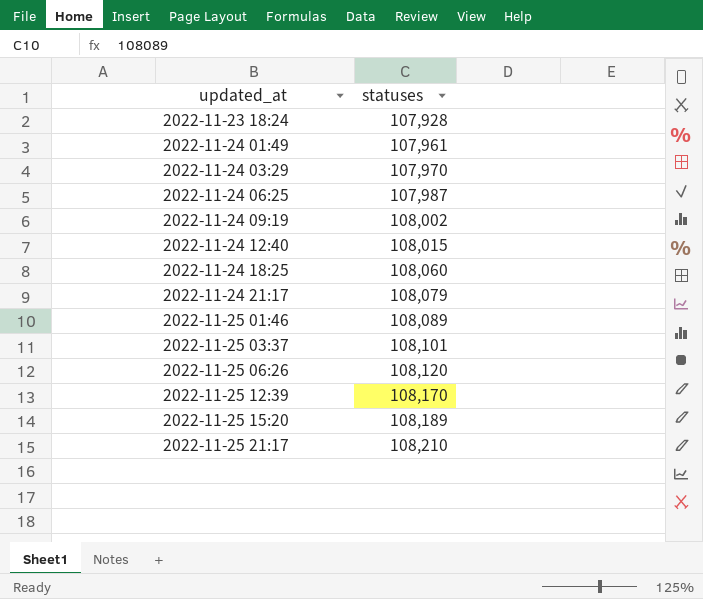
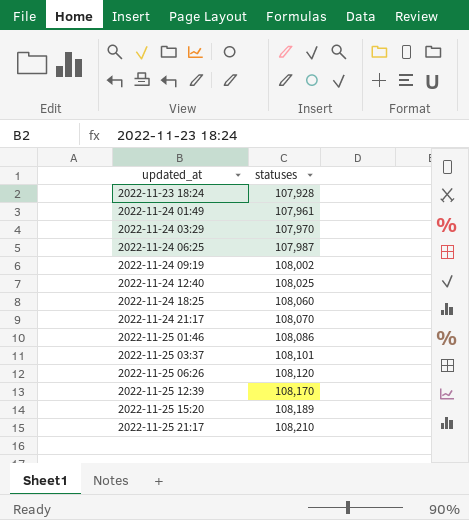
2022-11-24 12:40 | statuses: 108,015 -> 108,025
2022-11-24 21:17 | statuses: 108,079 -> 108,070
2022-11-25 01:46 | statuses: 108,089 -> 108,086

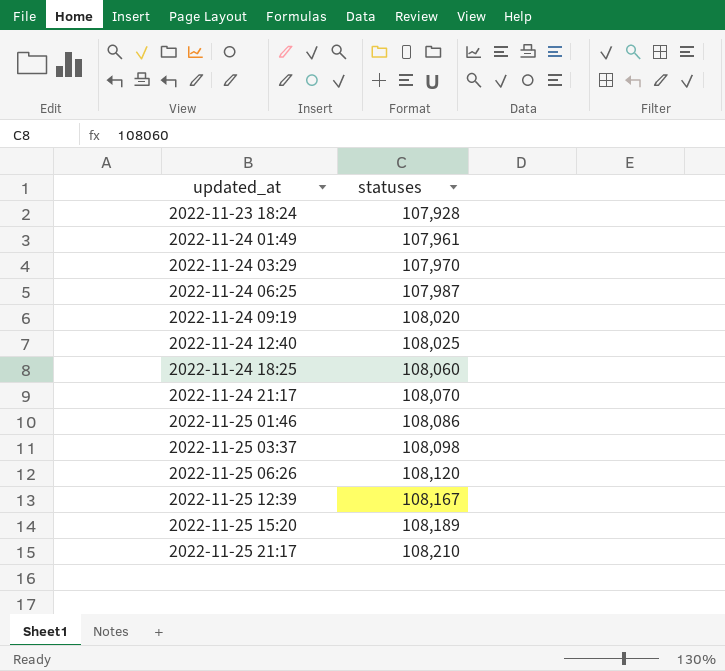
2022-11-24 09:19 | statuses: 108,002 -> 108,020
2022-11-25 03:37 | statuses: 108,101 -> 108,098
2022-11-25 12:39 | statuses: 108,170 -> 108,167

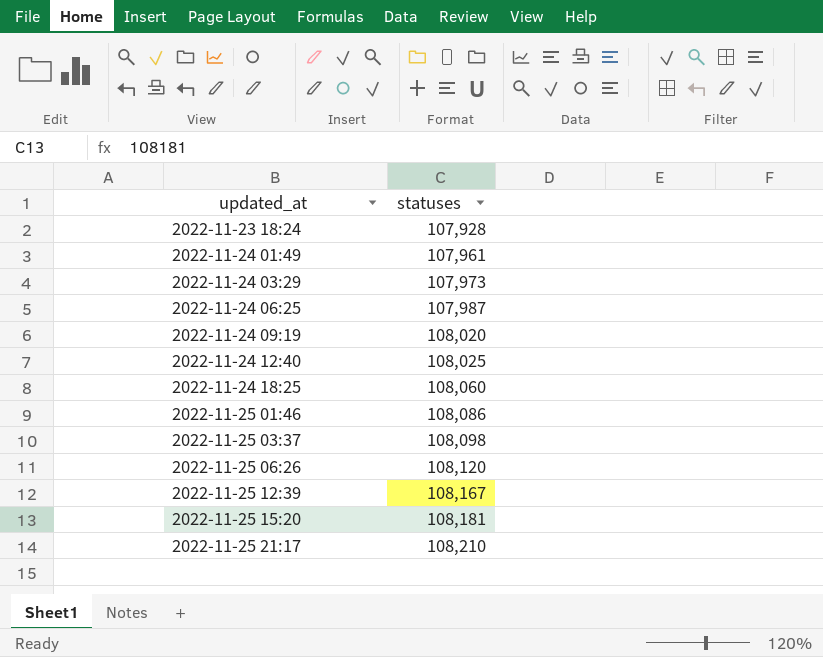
row 2022-11-24 21:17: 108,070 -> none
2022-11-24 03:29 | statuses: 107,970 -> 107,973
2022-11-25 15:20 | statuses: 108,189 -> 108,181

